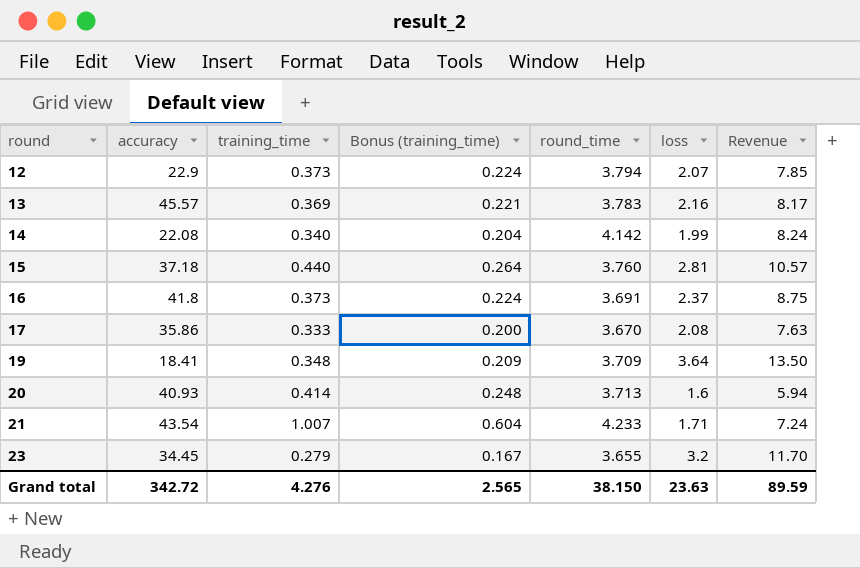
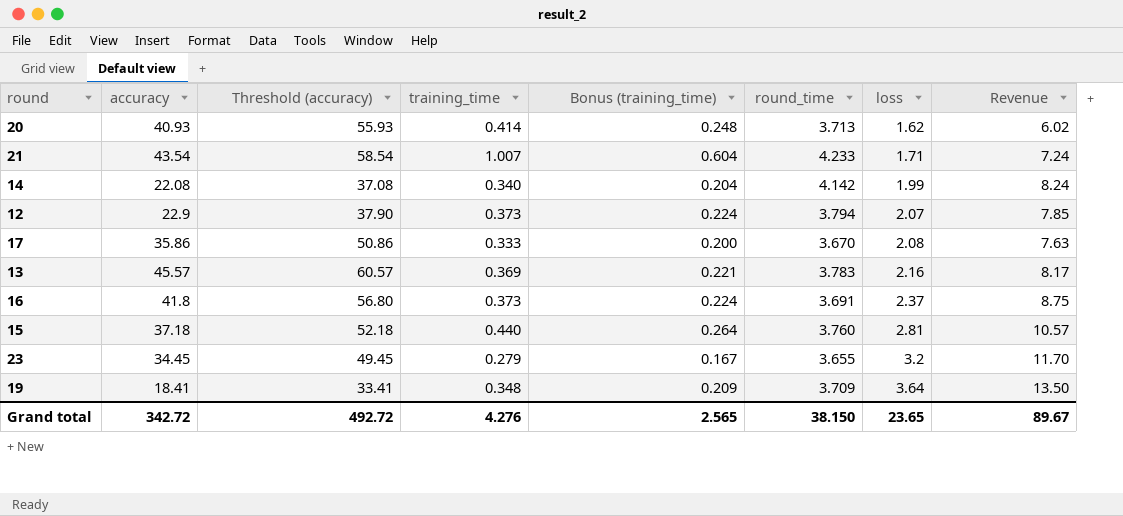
row order: round ascending -> loss ascending
column Threshold (accuracy) | formula: none -> [accuracy] + 15
20 | loss: 1.6 -> 1.62
20 | Revenue: 5.94 -> 6.02
Grand total | loss: 23.63 -> 23.65
Grand total | Revenue: 89.59 -> 89.67

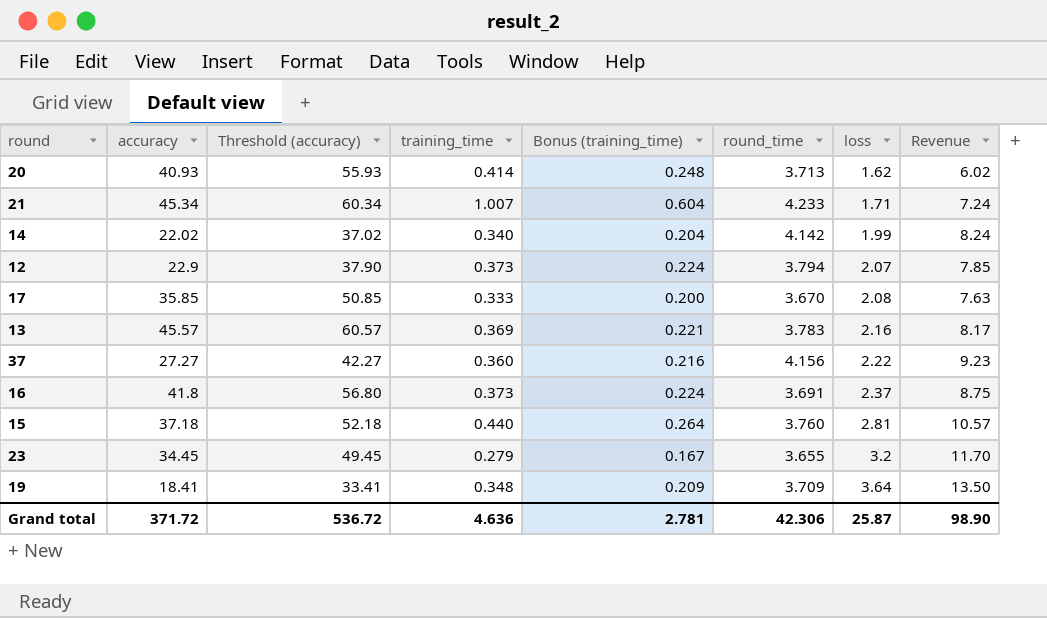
21 | accuracy: 43.54 -> 45.34
21 | Threshold (accuracy): 58.54 -> 60.34
14 | accuracy: 22.08 -> 22.02
14 | Threshold (accuracy): 37.08 -> 37.02
17 | accuracy: 35.86 -> 35.85
17 | Threshold (accuracy): 50.86 -> 50.85
row 37: none -> 27.27 | 42.27 | 0.360 | 0.216 | 4.156 | 2.22 | 9.23
Grand total | accuracy: 342.72 -> 371.72
Grand total | Threshold (accuracy): 492.72 -> 536.72
Grand total | training_time: 4.276 -> 4.636
Grand total | Bonus (training_time): 2.565 -> 2.781
Grand total | round_time: 38.150 -> 42.306
Grand total | loss: 23.65 -> 25.87
Grand total | Revenue: 89.67 -> 98.90

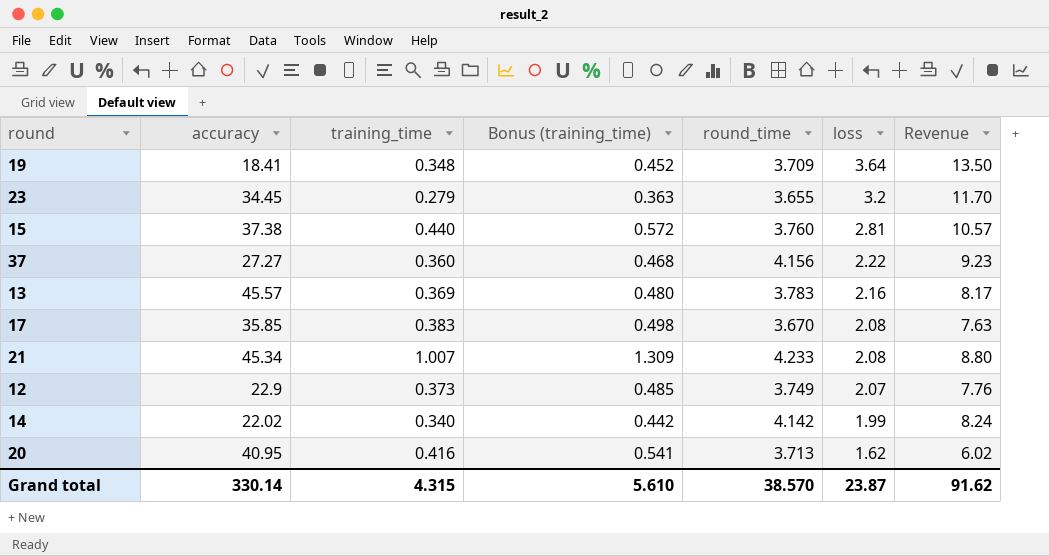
row order: loss ascending -> loss descending
column Threshold (accuracy) | formula: [accuracy] + 15 -> none
column Bonus (training_time) | formula: [training_time] * 0.6 -> [training_time] * 1.3
row 16: 41.8 | 56.80 | 0.373 | 0.224 | 3.691 | 2.37 | 8.75 -> none
15 | accuracy: 37.18 -> 37.38
17 | training_time: 0.333 -> 0.383
21 | loss: 1.71 -> 2.08
21 | Revenue: 7.24 -> 8.80
12 | round_time: 3.794 -> 3.749
12 | Revenue: 7.85 -> 7.76
20 | accuracy: 40.93 -> 40.95
20 | training_time: 0.414 -> 0.416
Grand total | accuracy: 371.72 -> 330.14
Grand total | training_time: 4.636 -> 4.315
Grand total | Bonus (training_time): 2.781 -> 5.610
Grand total | round_time: 42.306 -> 38.570
Grand total | loss: 25.87 -> 23.87
Grand total | Revenue: 98.90 -> 91.62

